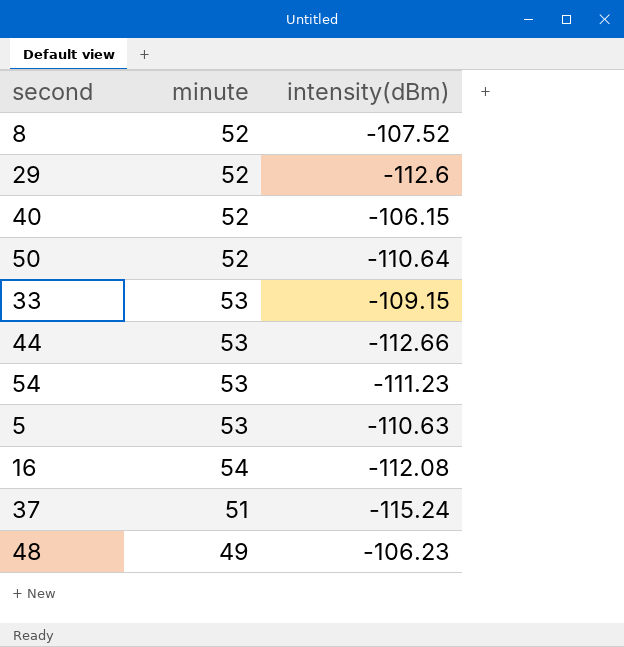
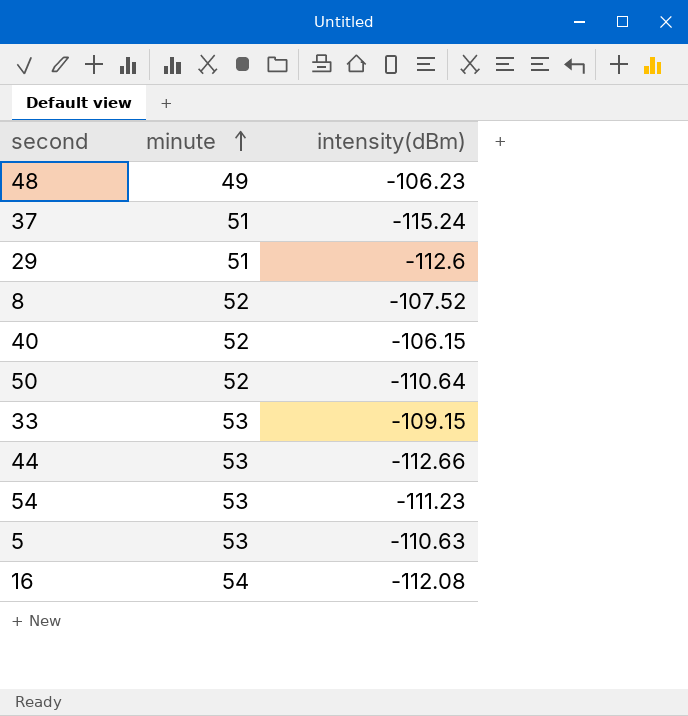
row order: none -> minute ascending
29 | minute: 52 -> 51

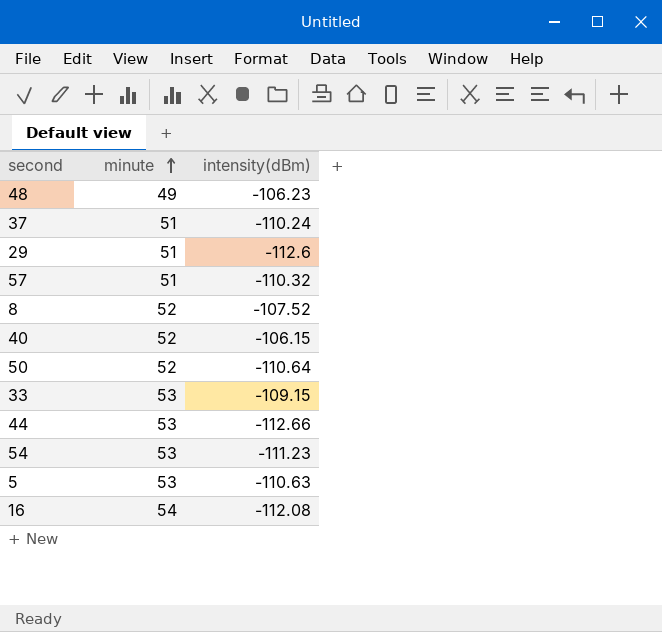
37 | intensity(dBm): -115.24 -> -110.24
row 57: none -> 51 | -110.32

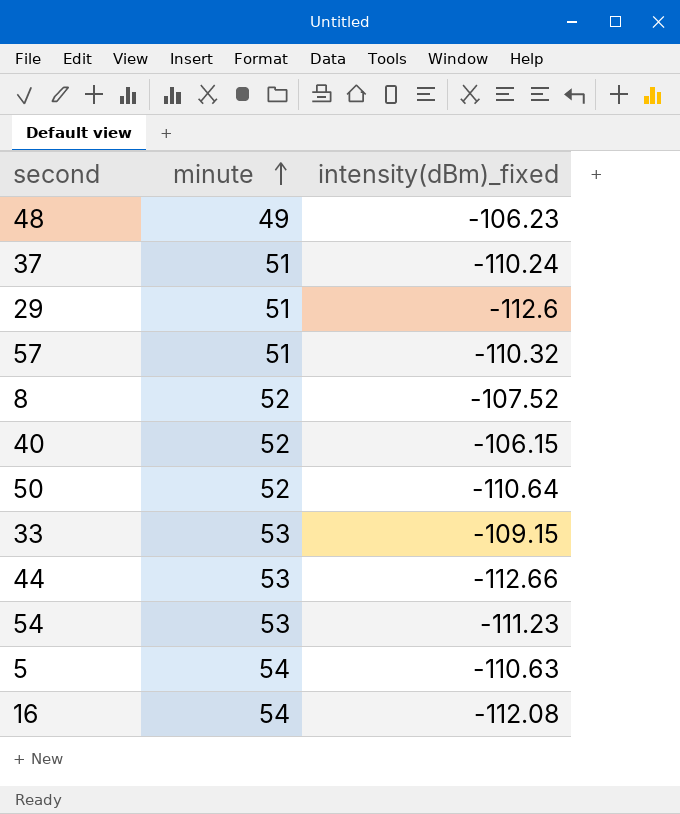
column name: intensity(dBm) -> intensity(dBm)_fixed
5 | minute: 53 -> 54

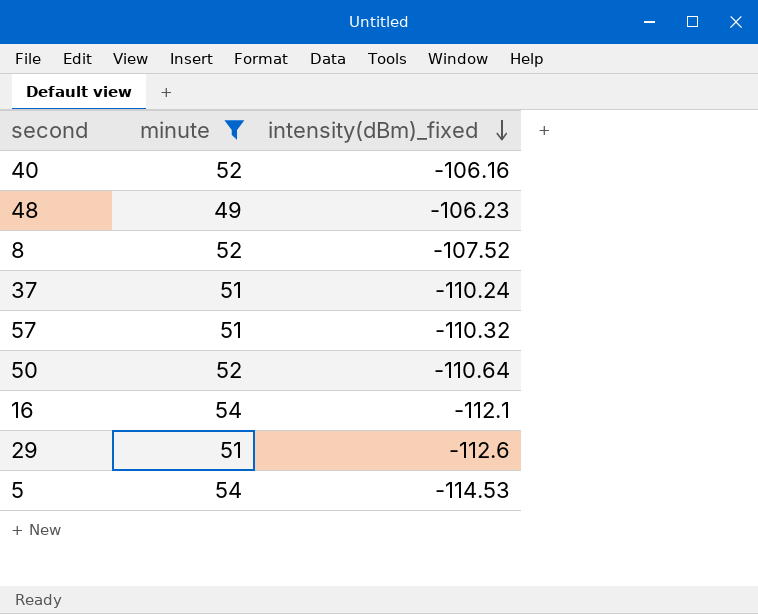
filter: none -> minute != 53
row order: minute ascending -> intensity(dBm)_fixed descending
40 | intensity(dBm)_fixed: -106.15 -> -106.16
16 | intensity(dBm)_fixed: -112.08 -> -112.1
5 | intensity(dBm)_fixed: -110.63 -> -114.53

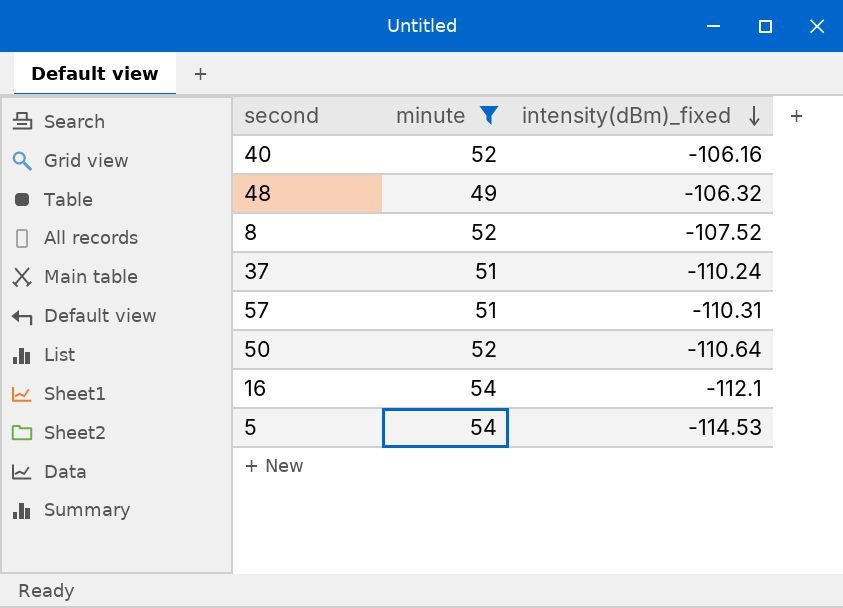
row 29: 51 | -112.6 -> none
48 | intensity(dBm)_fixed: -106.23 -> -106.32
57 | intensity(dBm)_fixed: -110.32 -> -110.31

